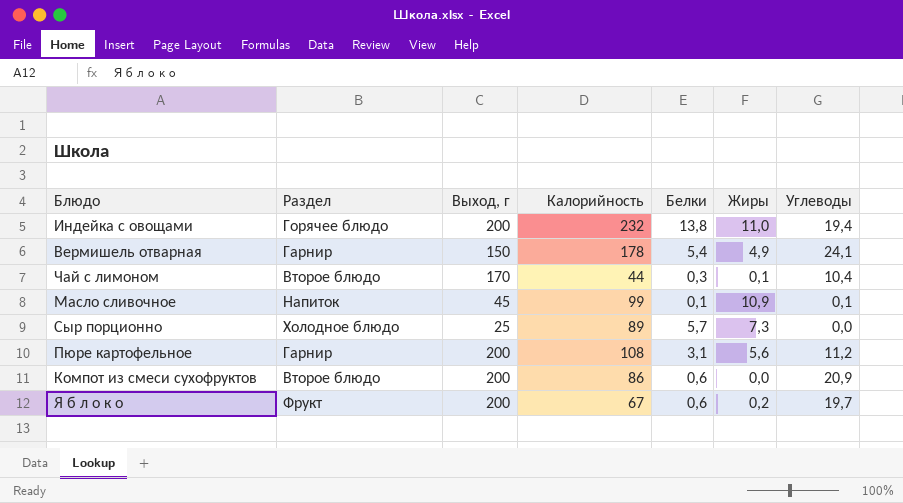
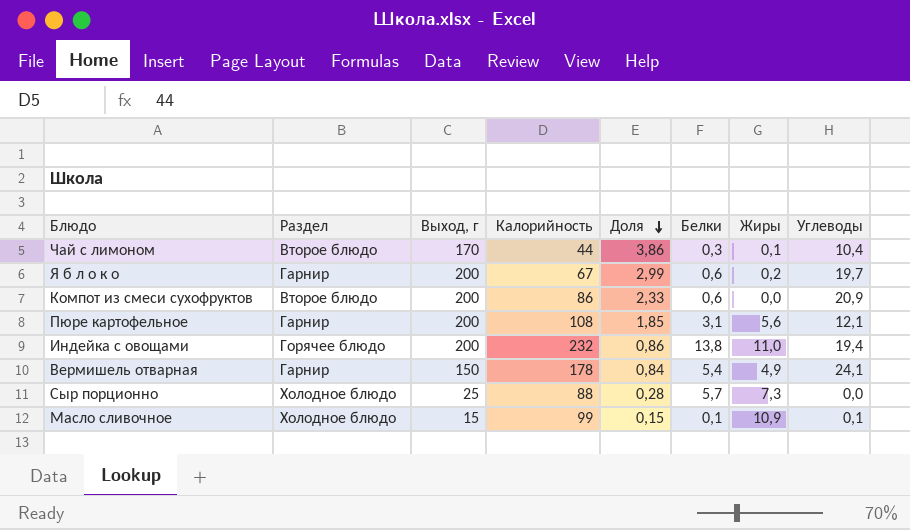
row order: none -> Доля descending
column Доля | formula: none -> [Выход, г] / [Калорийность]
Я б л о к о | Раздел: Фрукт -> Гарнир
Пюре картофельное | Углеводы: 11,2 -> 12,1
Сыр порционно | Калорийность: 89 -> 88
Масло сливочное | Раздел: Напиток -> Холодное блюдо
Масло сливочное | Выход, г: 45 -> 15

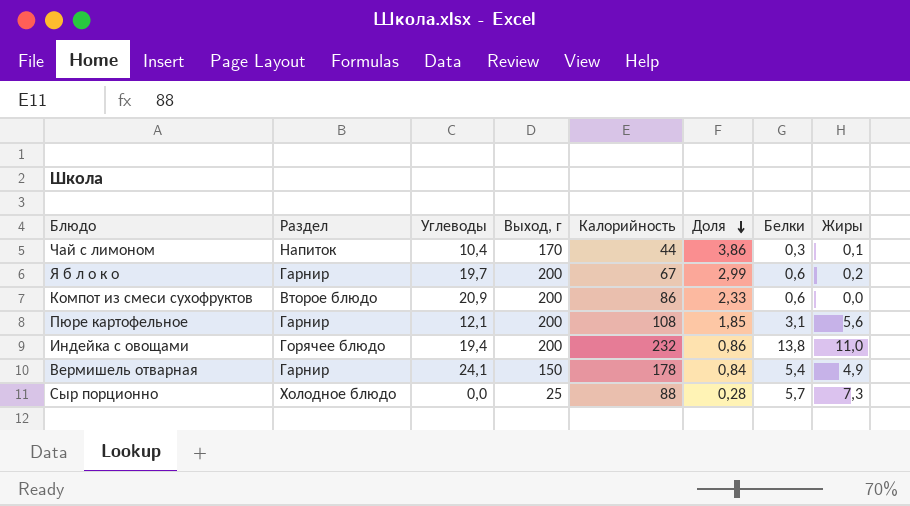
column Углеводы | position: 8 -> 3
row Масло сливочное: Холодное блюдо | 15 | 99 | 0,15 | 0,1 | 10,9 | 0,1 -> none
Чай с лимоном | Раздел: Второе блюдо -> Напиток

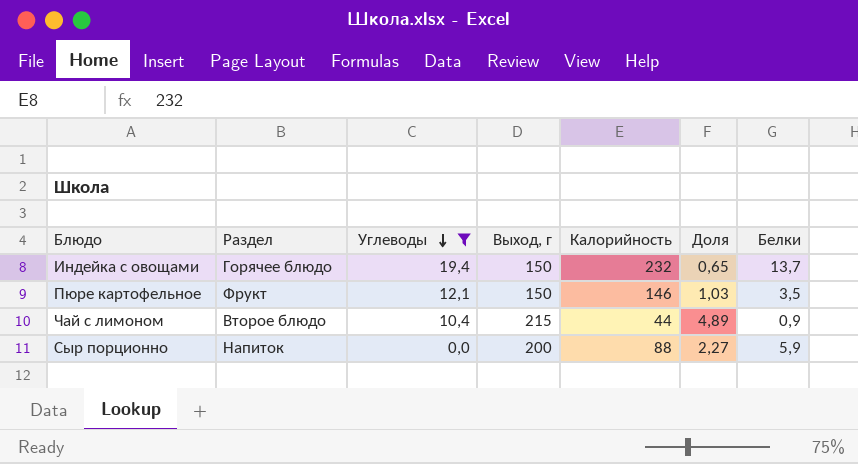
filter: none -> Углеводы <= 19,4
row order: Доля descending -> Углеводы descending
column Жиры | position: 8 -> none
Индейка с овощами | Выход, г: 200 -> 150
Индейка с овощами | Доля: 0,86 -> 0,65
Индейка с овощами | Белки: 13,8 -> 13,7
Пюре картофельное | Раздел: Гарнир -> Фрукт
Пюре картофельное | Выход, г: 200 -> 150
Пюре картофельное | Калорийность: 108 -> 146
Пюре картофельное | Доля: 1,85 -> 1,03
Пюре картофельное | Белки: 3,1 -> 3,5
Чай с лимоном | Раздел: Напиток -> Второе блюдо
Чай с лимоном | Выход, г: 170 -> 215
Чай с лимоном | Доля: 3,86 -> 4,89
Чай с лимоном | Белки: 0,3 -> 0,9
Сыр порционно | Раздел: Холодное блюдо -> Напиток
Сыр порционно | Выход, г: 25 -> 200
Сыр порционно | Доля: 0,28 -> 2,27
Сыр порционно | Белки: 5,7 -> 5,9

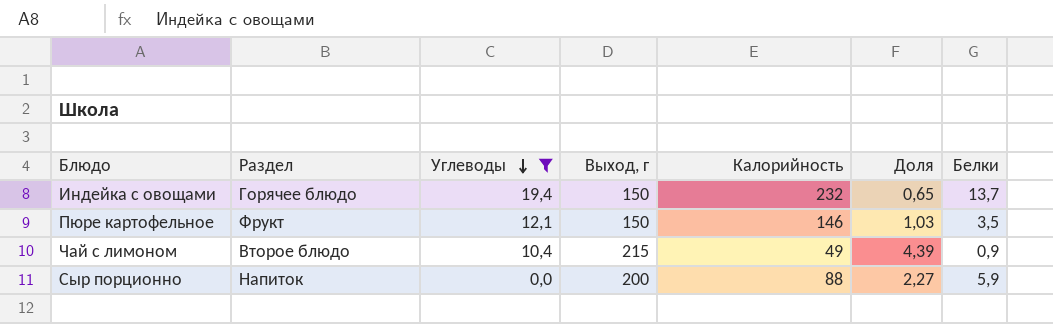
Чай с лимоном | Калорийность: 44 -> 49
Чай с лимоном | Доля: 4,89 -> 4,39

